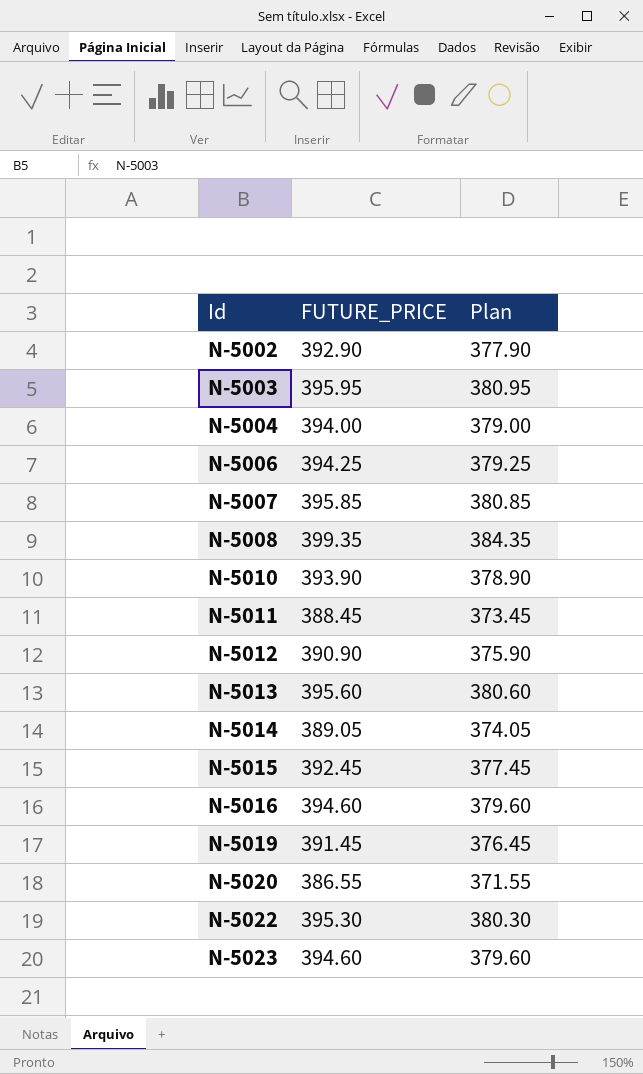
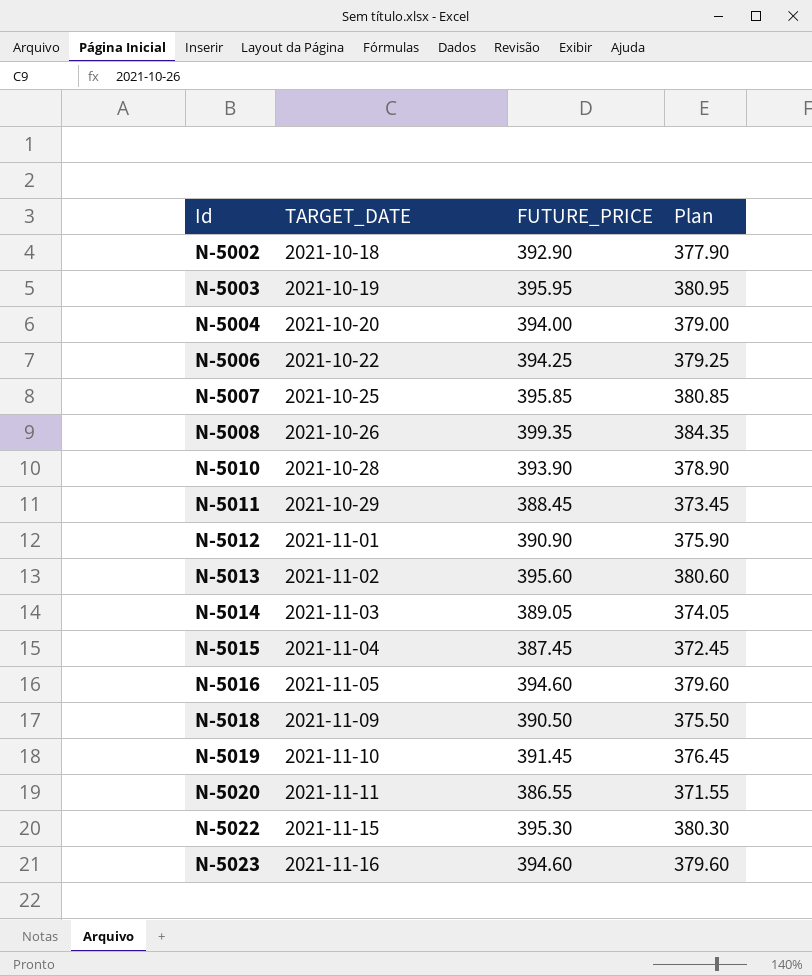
column TARGET_DATE | position: none -> 2
N-5015 | FUTURE_PRICE: 392.45 -> 387.45
N-5015 | Plan: 377.45 -> 372.45
row N-5018: none -> 2021-11-09 | 390.50 | 375.50

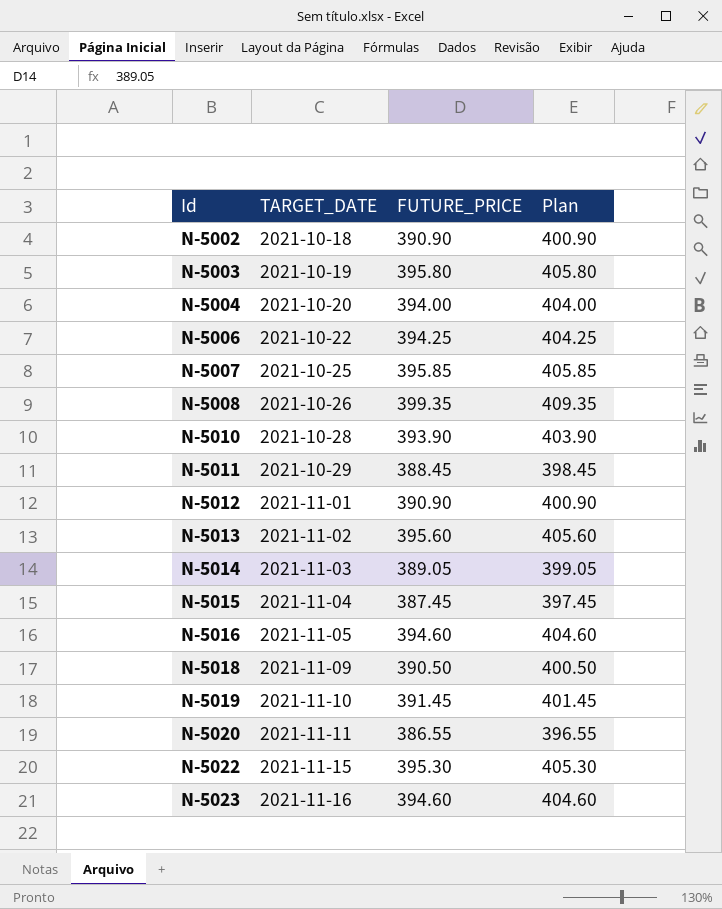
column Plan | formula: [FUTURE_PRICE] - 15 -> [FUTURE_PRICE] + 10
N-5002 | FUTURE_PRICE: 392.90 -> 390.90
N-5003 | FUTURE_PRICE: 395.95 -> 395.80

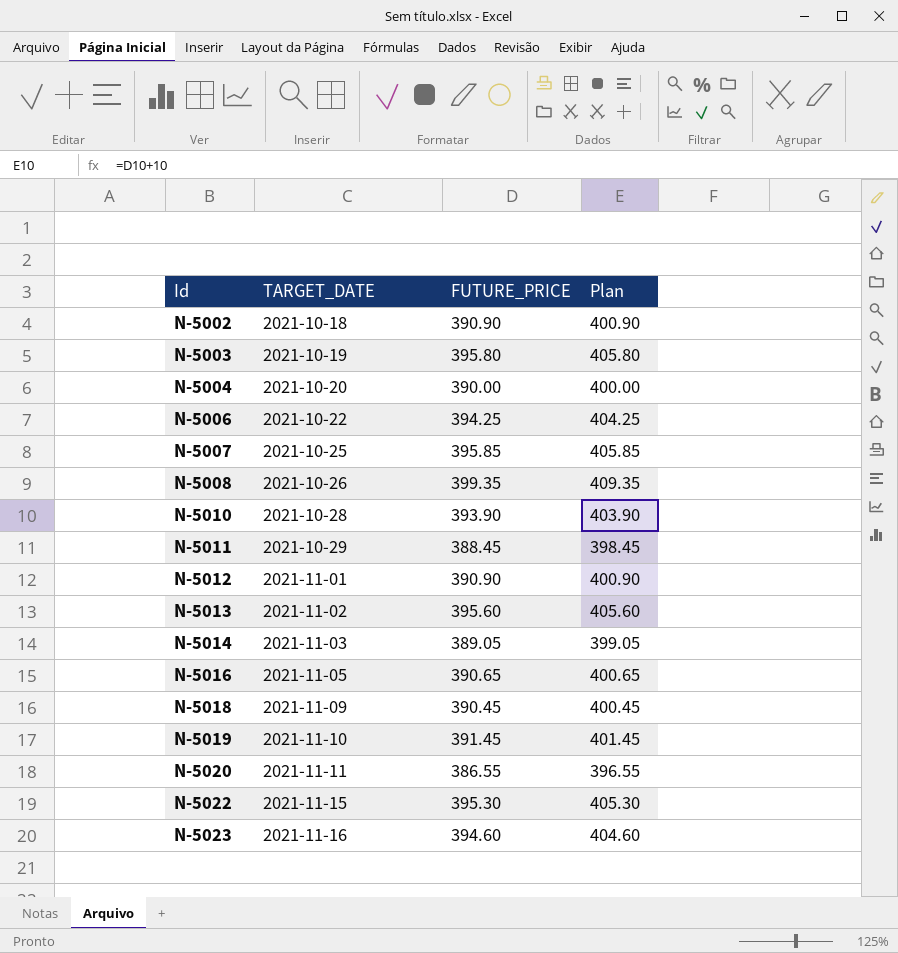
row N-5015: 2021-11-04 | 387.45 | 397.45 -> none
N-5004 | FUTURE_PRICE: 394.00 -> 390.00
N-5004 | Plan: 404.00 -> 400.00
N-5016 | FUTURE_PRICE: 394.60 -> 390.65
N-5016 | Plan: 404.60 -> 400.65
N-5018 | FUTURE_PRICE: 390.50 -> 390.45
N-5018 | Plan: 400.50 -> 400.45

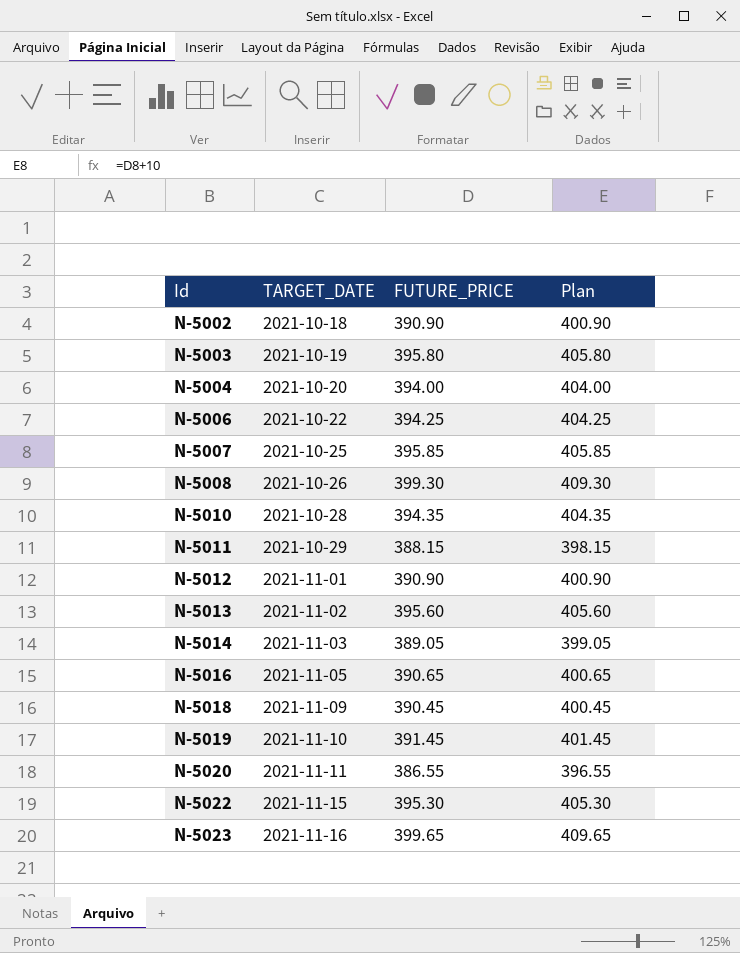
N-5004 | FUTURE_PRICE: 390.00 -> 394.00
N-5004 | Plan: 400.00 -> 404.00
N-5008 | FUTURE_PRICE: 399.35 -> 399.30
N-5008 | Plan: 409.35 -> 409.30
N-5010 | FUTURE_PRICE: 393.90 -> 394.35
N-5010 | Plan: 403.90 -> 404.35
N-5011 | FUTURE_PRICE: 388.45 -> 388.15
N-5011 | Plan: 398.45 -> 398.15
N-5023 | FUTURE_PRICE: 394.60 -> 399.65
N-5023 | Plan: 404.60 -> 409.65

